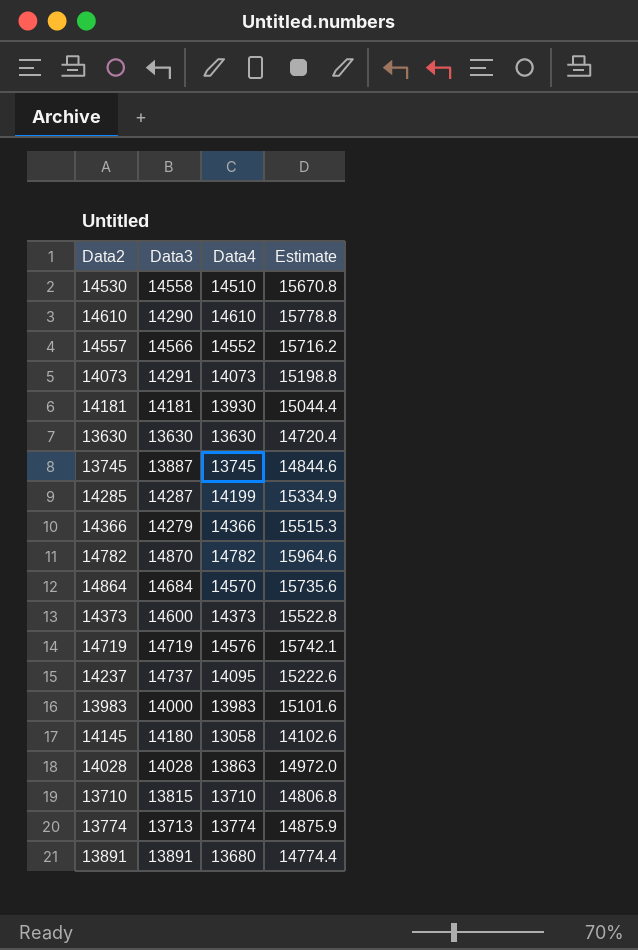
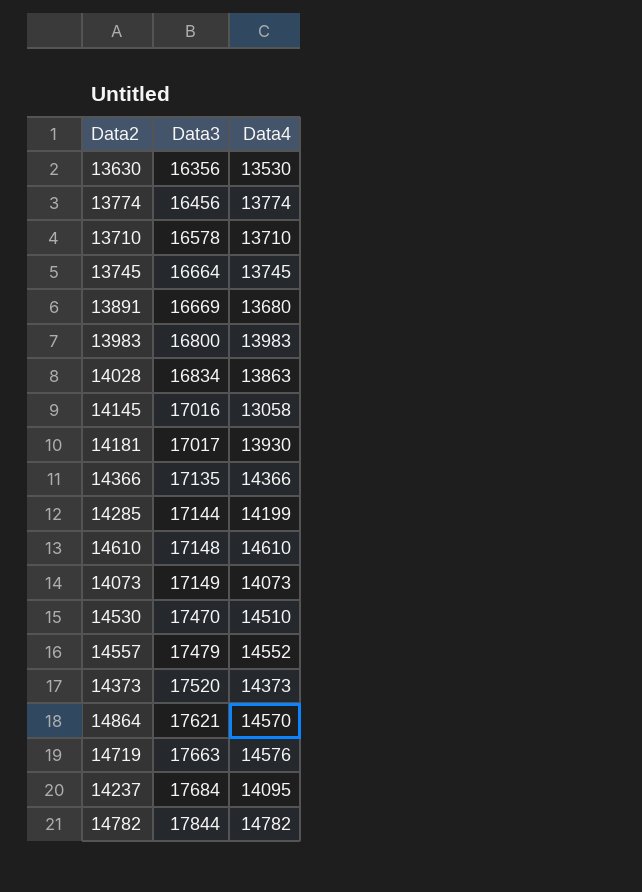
row order: none -> Data3 ascending
column Estimate | formula: [Data4] * 1.08 -> none
13630 | Data3: 13630 -> 16356
13630 | Data4: 13630 -> 13530
13774 | Data3: 13713 -> 16456
13710 | Data3: 13815 -> 16578
13745 | Data3: 13887 -> 16664
13891 | Data3: 13891 -> 16669
13983 | Data3: 14000 -> 16800
14028 | Data3: 14028 -> 16834
14145 | Data3: 14180 -> 17016
14181 | Data3: 14181 -> 17017
14366 | Data3: 14279 -> 17135
14285 | Data3: 14287 -> 17144
14610 | Data3: 14290 -> 17148
14073 | Data3: 14291 -> 17149
14530 | Data3: 14558 -> 17470
14557 | Data3: 14566 -> 17479
14373 | Data3: 14600 -> 17520
14864 | Data3: 14684 -> 17621
14719 | Data3: 14719 -> 17663
14237 | Data3: 14737 -> 17684
14782 | Data3: 14870 -> 17844

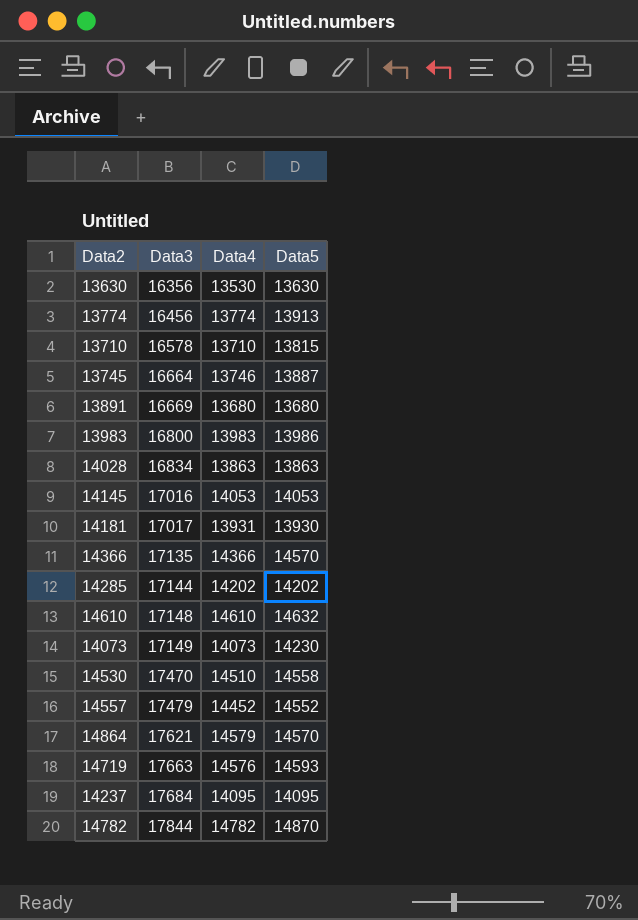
column Data5 | position: none -> 4
row 14373: 17520 | 14373 -> none
13745 | Data4: 13745 -> 13746
14145 | Data4: 13058 -> 14053
14181 | Data4: 13930 -> 13931
14285 | Data4: 14199 -> 14202
14557 | Data4: 14552 -> 14452
14864 | Data4: 14570 -> 14579

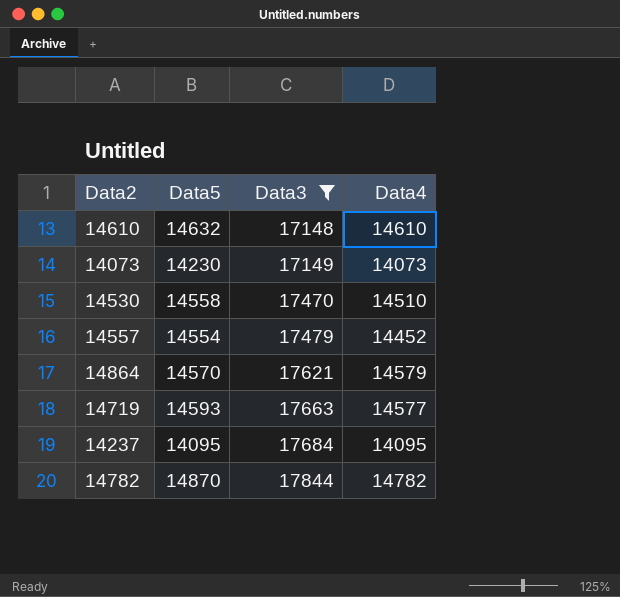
filter: none -> Data3 >= 17148
column Data5 | position: 4 -> 2
14557 | Data5: 14552 -> 14554
14719 | Data4: 14576 -> 14577

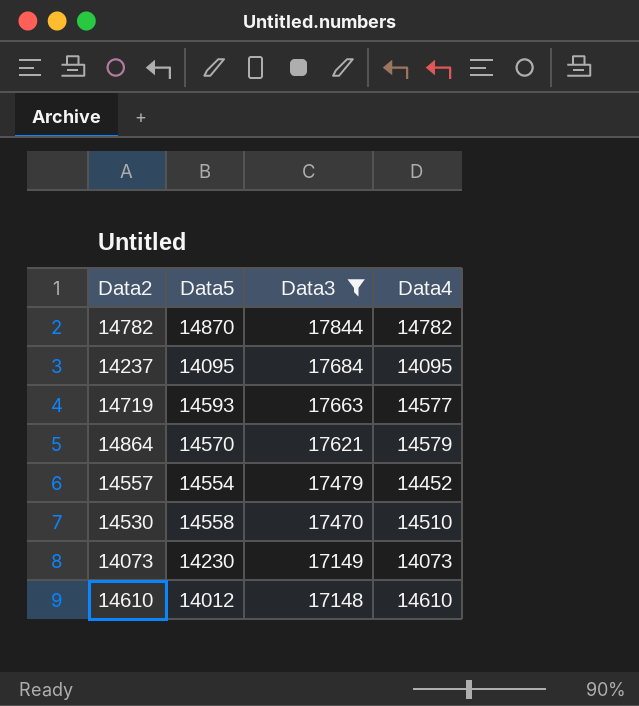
row order: Data3 ascending -> Data3 descending
14610 | Data5: 14632 -> 14012

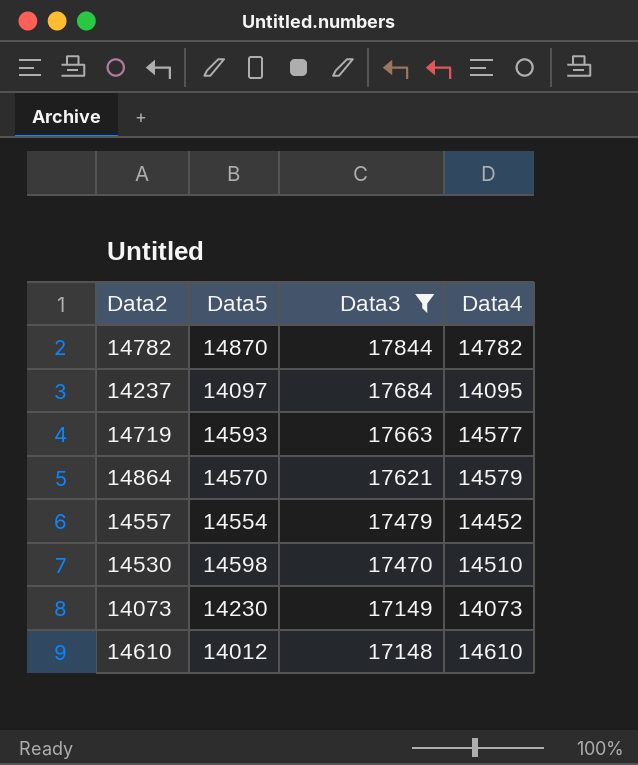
14237 | Data5: 14095 -> 14097
14530 | Data5: 14558 -> 14598

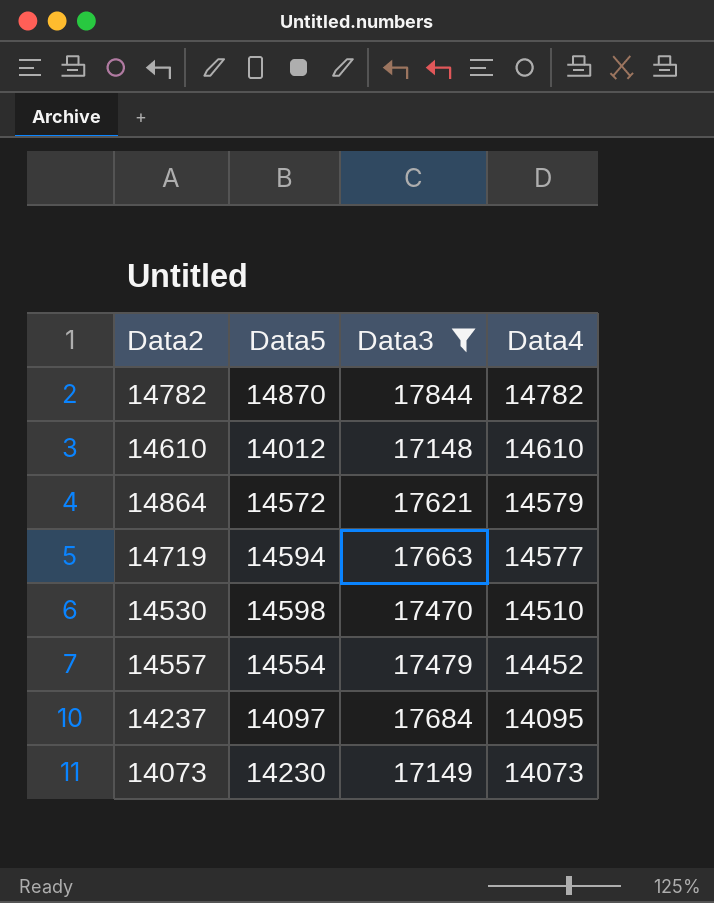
row order: Data3 descending -> Data4 descending
14864 | Data5: 14570 -> 14572
14719 | Data5: 14593 -> 14594

